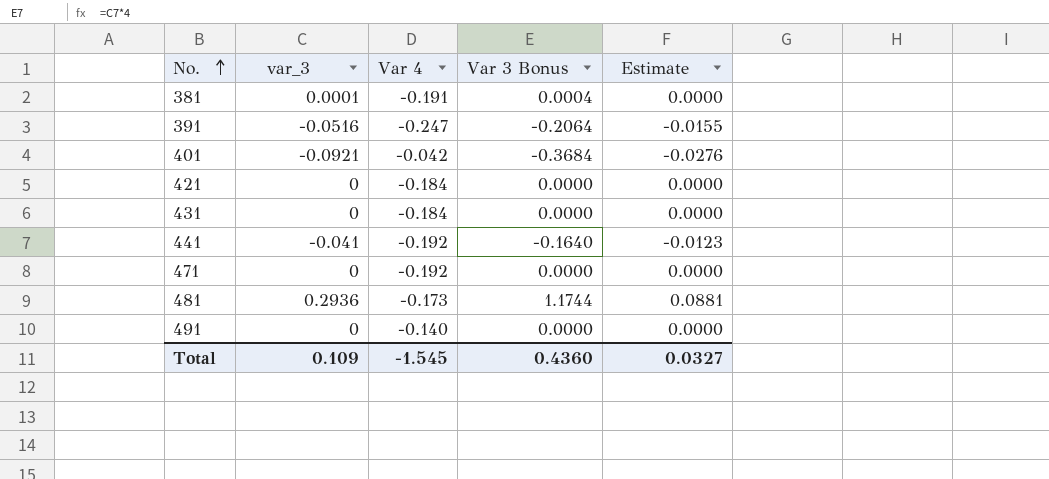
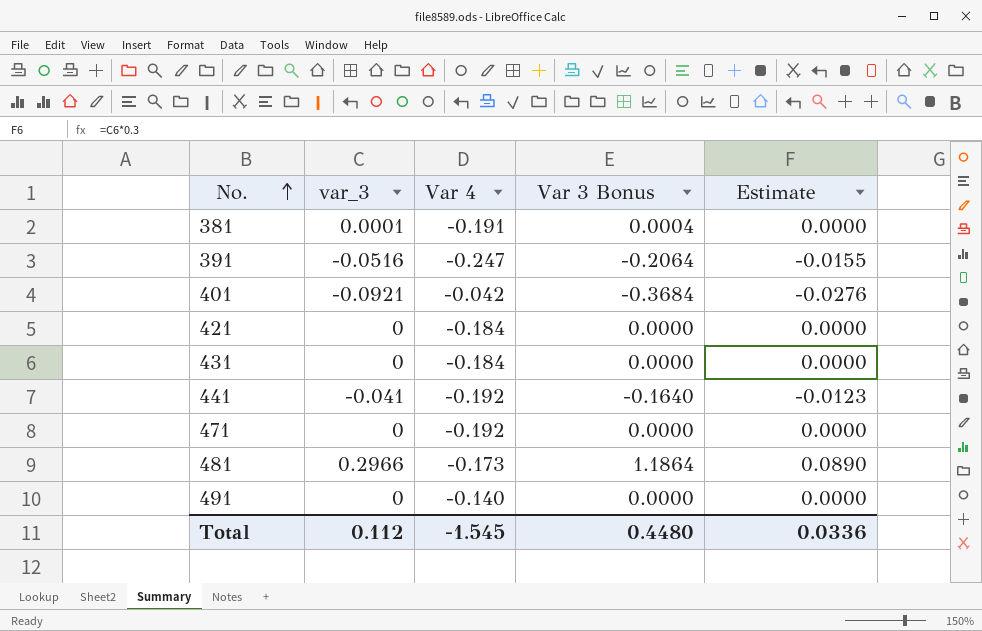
481 | var_3: 0.2936 -> 0.2966
481 | Var 3 Bonus: 1.1744 -> 1.1864
481 | Estimate: 0.0881 -> 0.0890
Total | var_3: 0.109 -> 0.112
Total | Var 3 Bonus: 0.4360 -> 0.4480
Total | Estimate: 0.0327 -> 0.0336

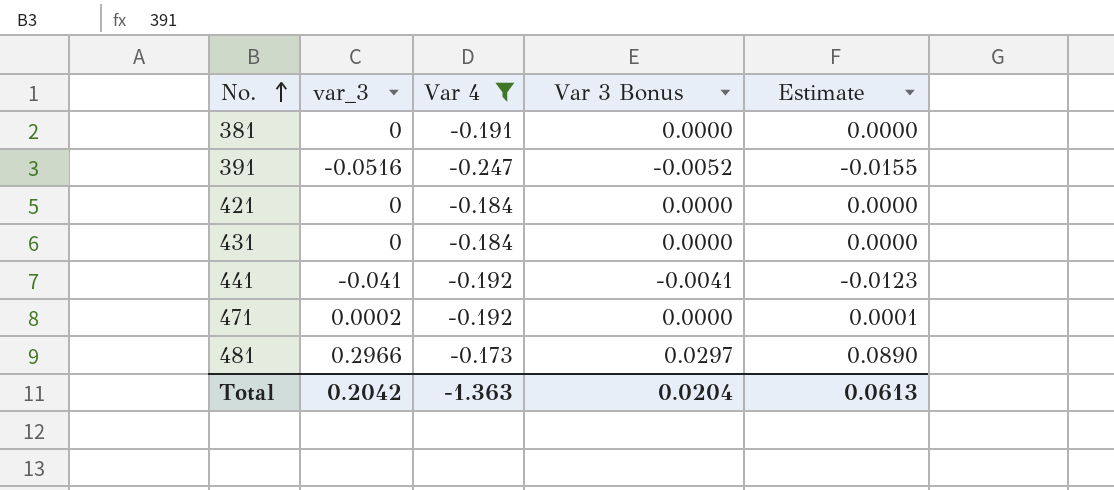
filter: none -> Var 4 <= -0.173
column Var 3 Bonus | formula: [var_3] * 4 -> [var_3] * 0.1
381 | var_3: 0.0001 -> 0
471 | var_3: 0 -> 0.0002
471 | Estimate: 0.0000 -> 0.0001
Total | var_3: 0.112 -> 0.2042
Total | Var 4: -1.545 -> -1.363
Total | Var 3 Bonus: 0.4480 -> 0.0204
Total | Estimate: 0.0336 -> 0.0613

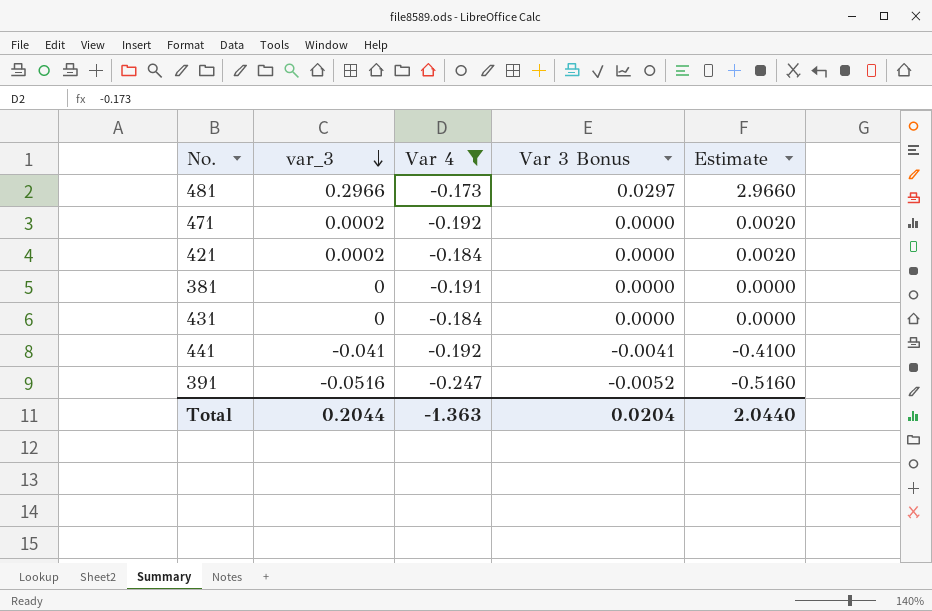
row order: No. ascending -> var_3 descending
column Estimate | formula: [var_3] * 0.3 -> [var_3] * 10
421 | var_3: 0 -> 0.0002
Total | var_3: 0.2042 -> 0.2044
Total | Estimate: 0.0613 -> 2.0440

